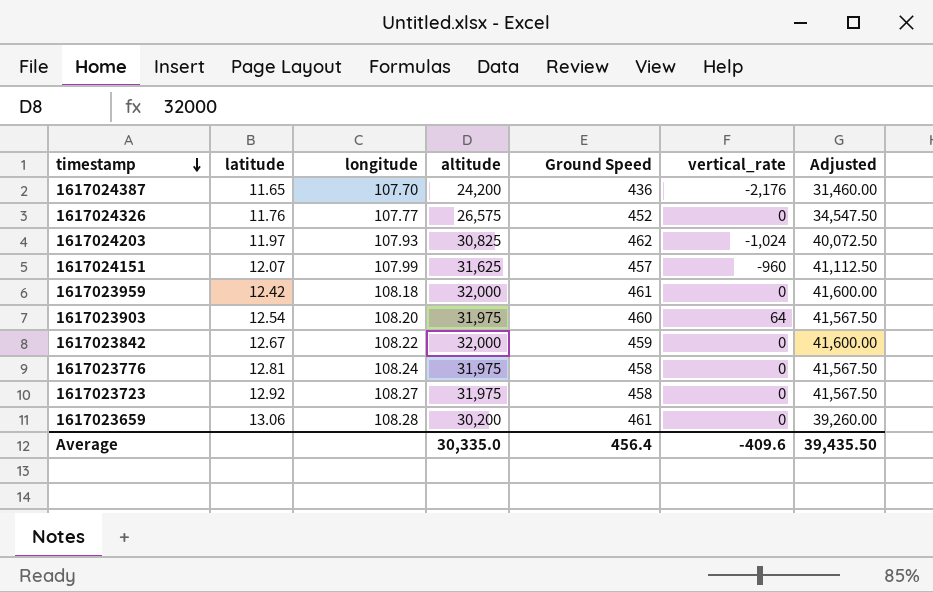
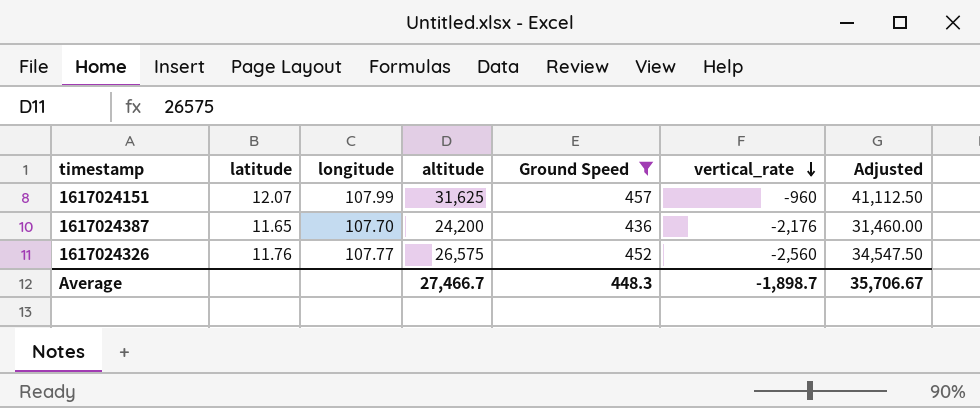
filter: none -> Ground Speed <= 457
row order: timestamp descending -> vertical_rate descending
1617024326 | vertical_rate: 0 -> -2,560
Average | altitude: 30,335.0 -> 27,466.7
Average | Ground Speed: 456.4 -> 448.3
Average | vertical_rate: -409.6 -> -1,898.7
Average | Adjusted: 39,435.50 -> 35,706.67

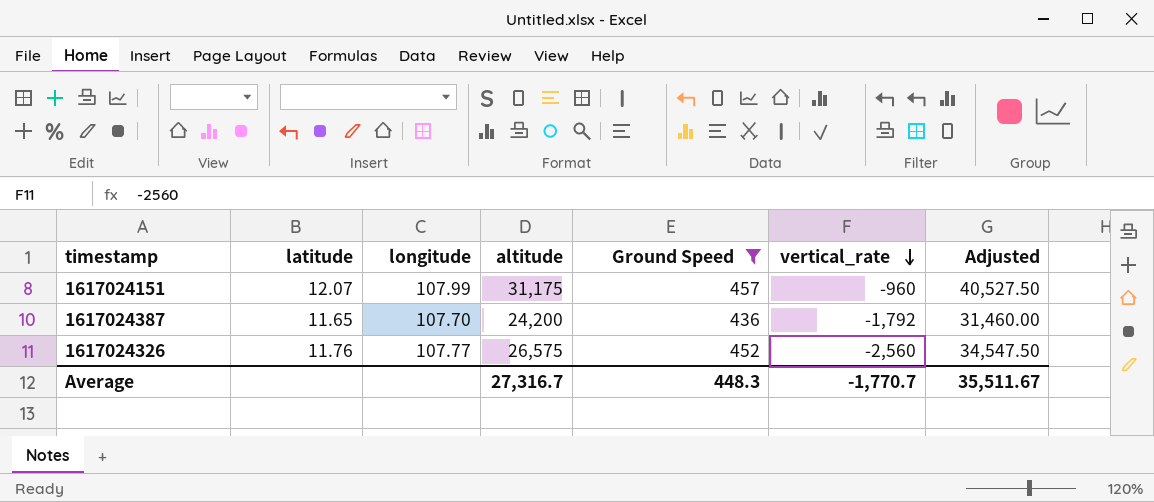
1617024151 | altitude: 31,625 -> 31,175
1617024151 | Adjusted: 41,112.50 -> 40,527.50
1617024387 | vertical_rate: -2,176 -> -1,792
Average | altitude: 27,466.7 -> 27,316.7
Average | vertical_rate: -1,898.7 -> -1,770.7
Average | Adjusted: 35,706.67 -> 35,511.67

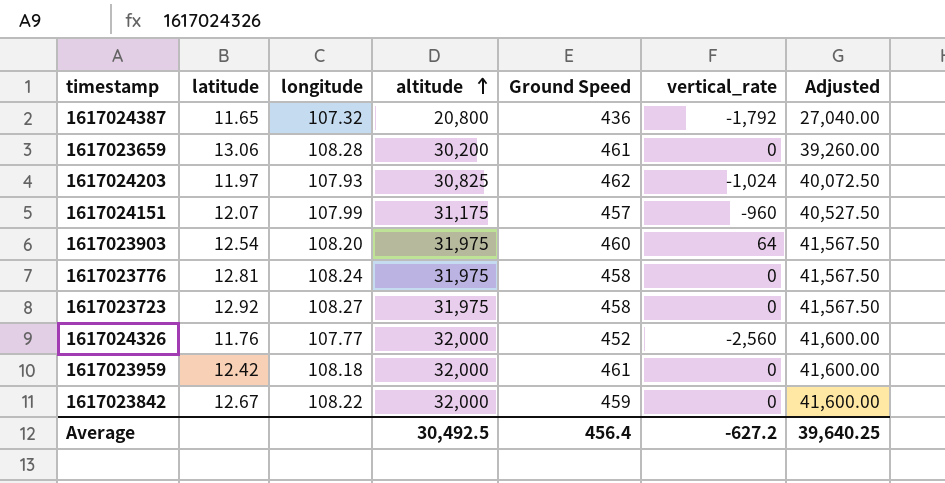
filter: Ground Speed <= 457 -> none
row order: vertical_rate descending -> altitude ascending
1617024387 | longitude: 107.70 -> 107.32
1617024387 | altitude: 24,200 -> 20,800
1617024387 | Adjusted: 31,460.00 -> 27,040.00
1617024326 | altitude: 26,575 -> 32,000
1617024326 | Adjusted: 34,547.50 -> 41,600.00
Average | altitude: 27,316.7 -> 30,492.5
Average | Ground Speed: 448.3 -> 456.4
Average | vertical_rate: -1,770.7 -> -627.2
Average | Adjusted: 35,511.67 -> 39,640.25

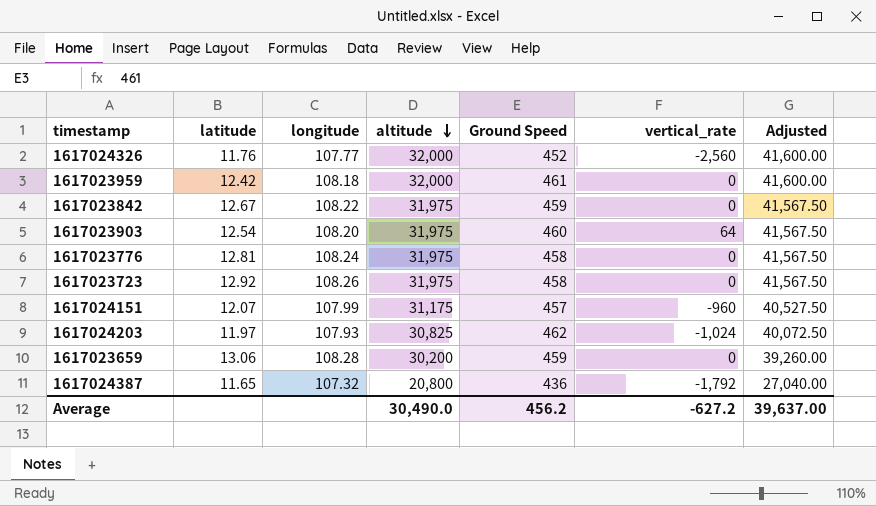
row order: altitude ascending -> altitude descending
1617023842 | altitude: 32,000 -> 31,975
1617023842 | Adjusted: 41,600.00 -> 41,567.50
1617023723 | longitude: 108.27 -> 108.26
1617023659 | Ground Speed: 461 -> 459
Average | altitude: 30,492.5 -> 30,490.0
Average | Ground Speed: 456.4 -> 456.2
Average | Adjusted: 39,640.25 -> 39,637.00

